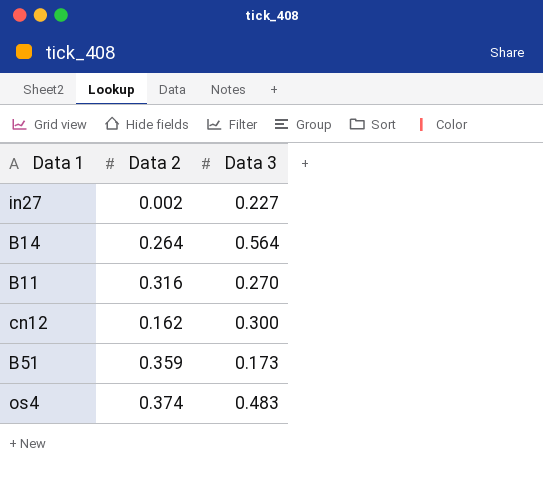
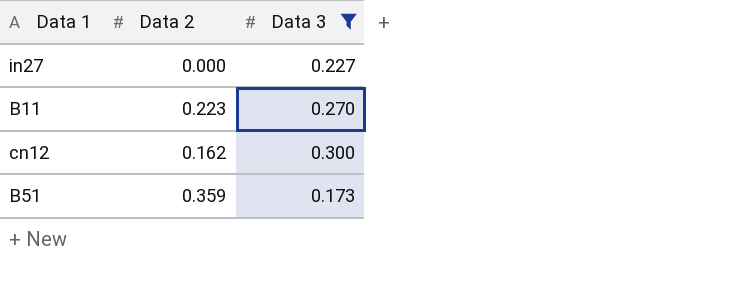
filter: none -> Data 3 <= 0.300
in27 | Data 2: 0.002 -> 0.000
B11 | Data 2: 0.316 -> 0.223

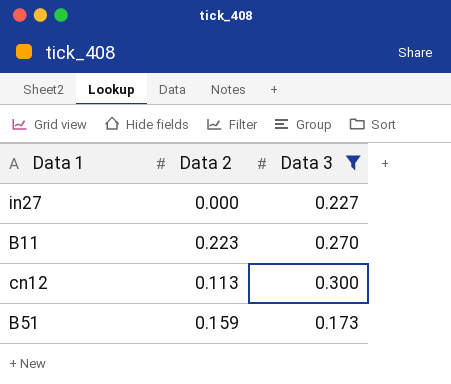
cn12 | Data 2: 0.162 -> 0.113
B51 | Data 2: 0.359 -> 0.159

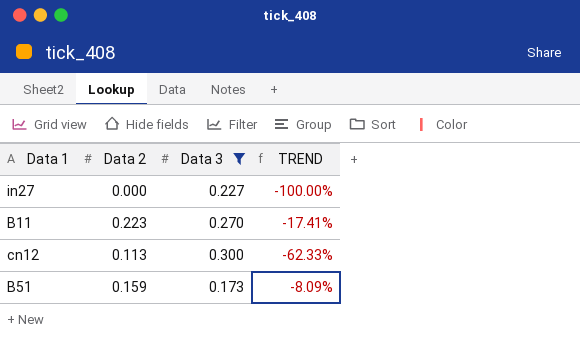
column TREND | formula: none -> ([Data 2] - [Data 3]) / [Data 3]

